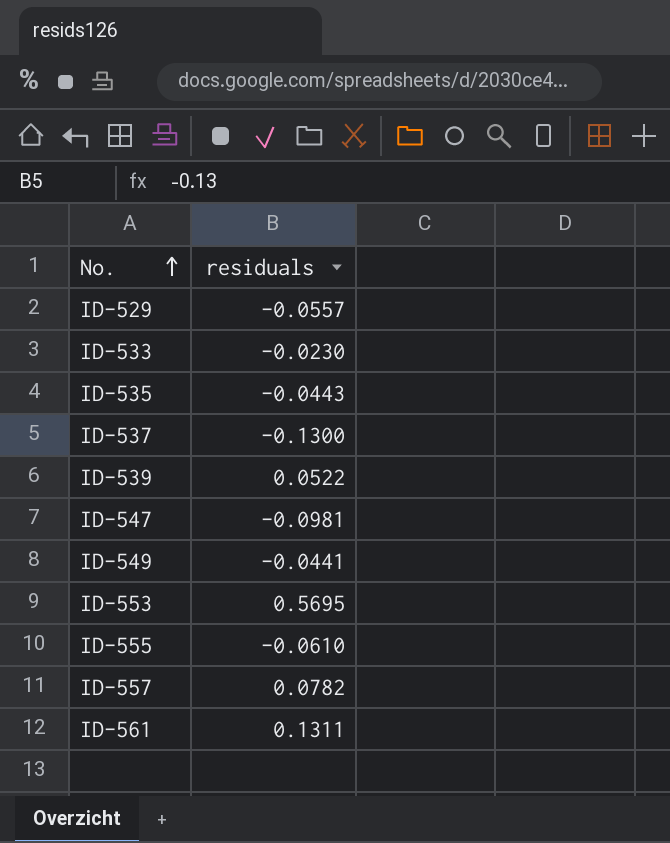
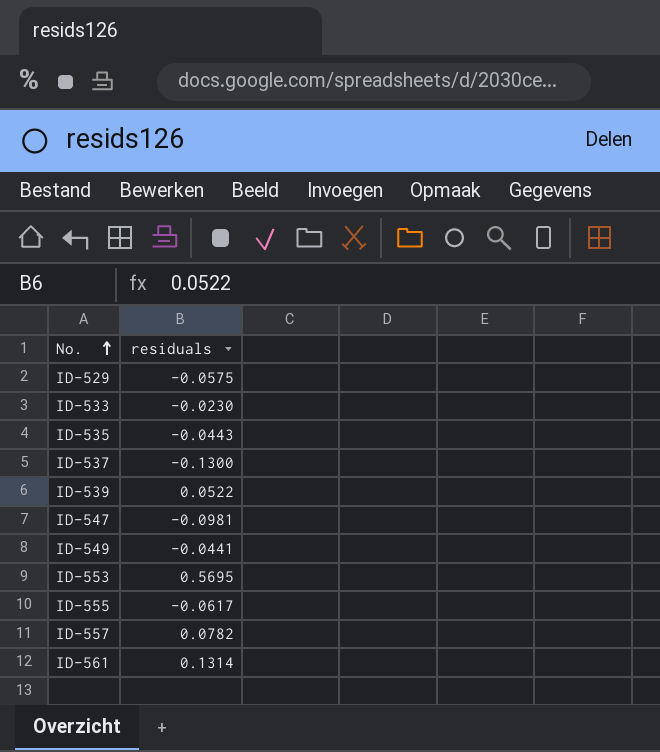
ID-529 | residuals: -0.0557 -> -0.0575
ID-555 | residuals: -0.0610 -> -0.0617
ID-561 | residuals: 0.1311 -> 0.1314

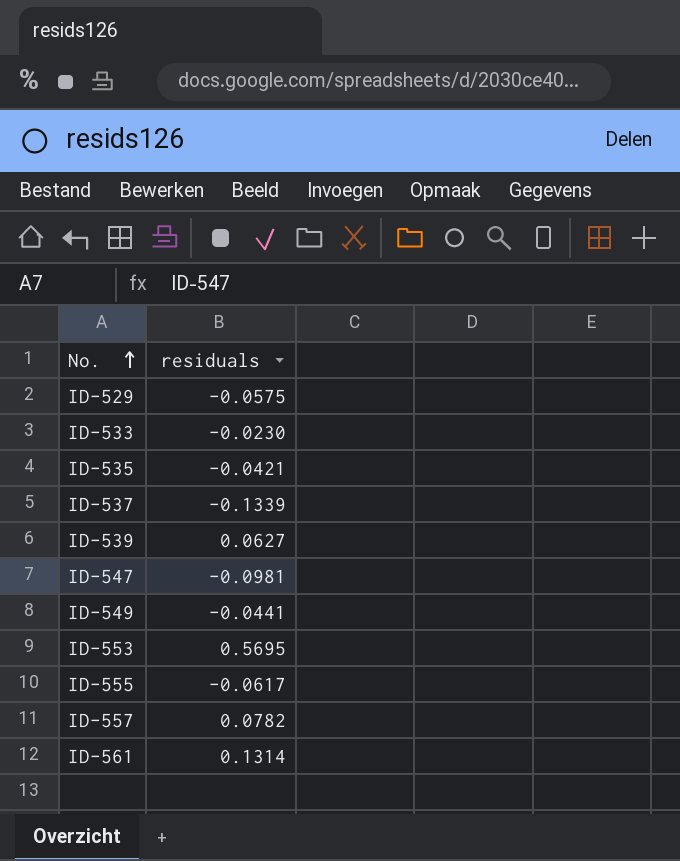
ID-535 | residuals: -0.0443 -> -0.0421
ID-537 | residuals: -0.1300 -> -0.1339
ID-539 | residuals: 0.0522 -> 0.0627

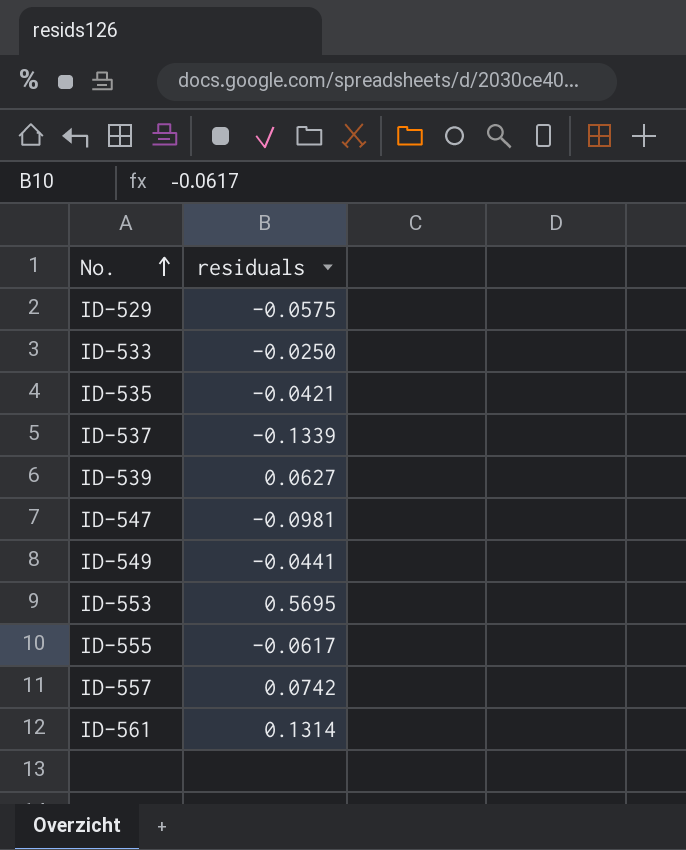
ID-533 | residuals: -0.0230 -> -0.0250
ID-557 | residuals: 0.0782 -> 0.0742

